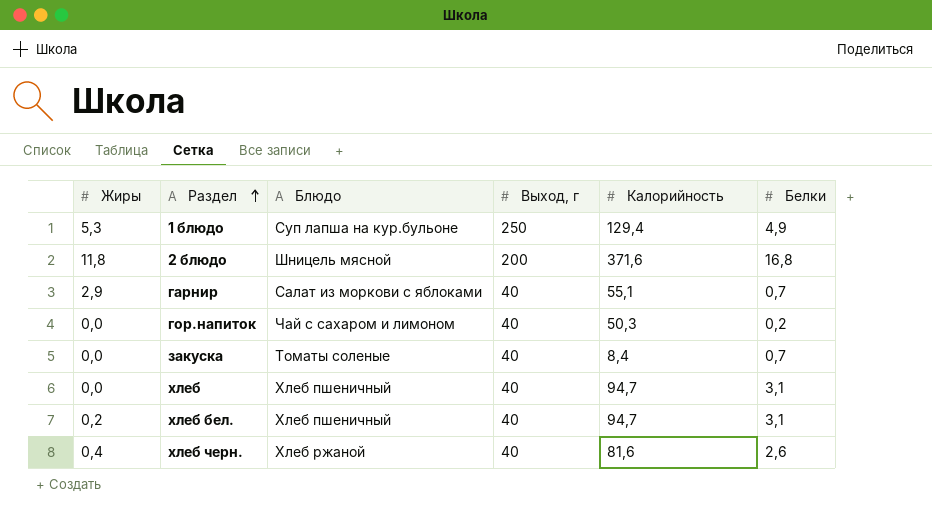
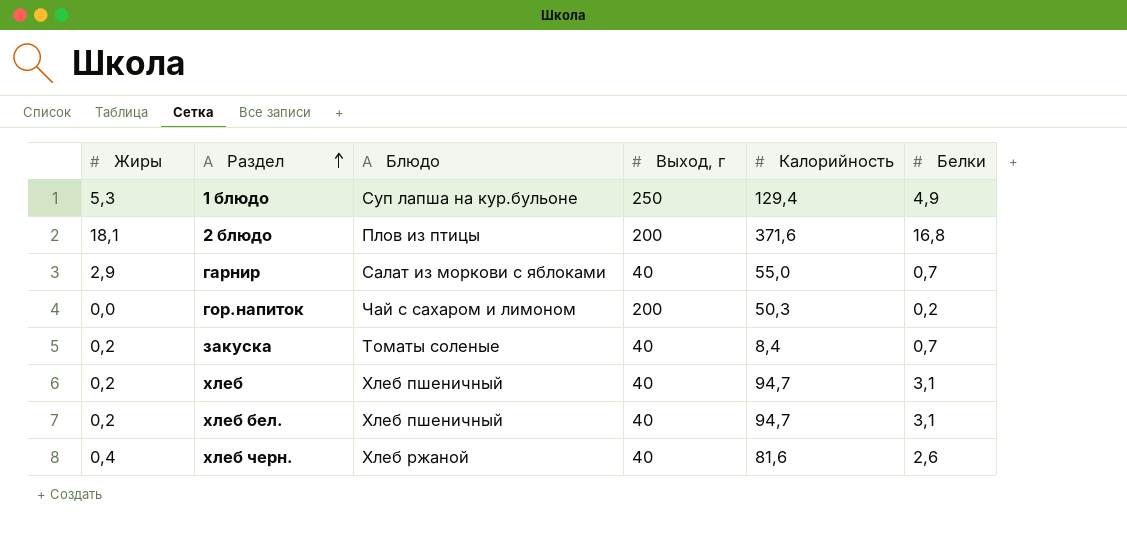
2 блюдо | Жиры: 11,8 -> 18,1
2 блюдо | Блюдо: Шницель мясной -> Плов из птицы
гарнир | Калорийность: 55,1 -> 55,0
гор.напиток | Выход, г: 40 -> 200
закуска | Жиры: 0,0 -> 0,2
хлеб | Жиры: 0,0 -> 0,2

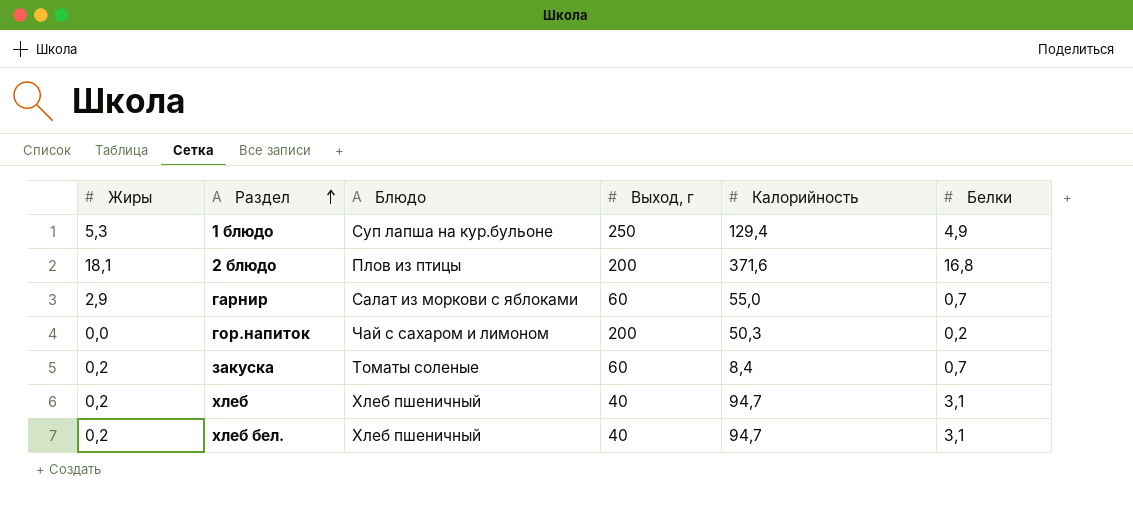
row хлеб черн.: 0,4 | Хлеб ржаной | 40 | 81,6 | 2,6 -> none
гарнир | Выход, г: 40 -> 60
закуска | Выход, г: 40 -> 60

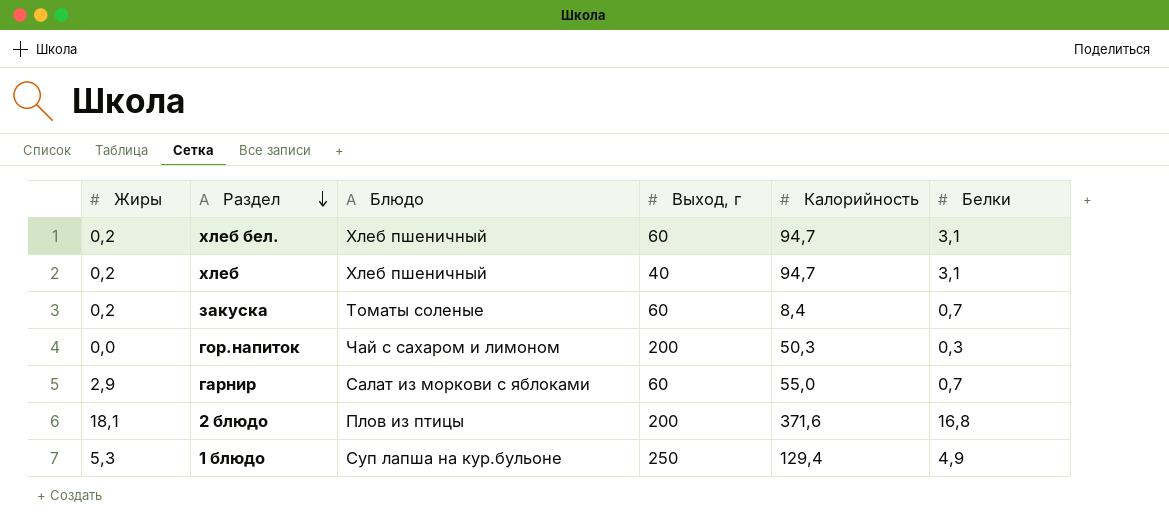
row order: Раздел ascending -> Раздел descending
хлеб бел. | Выход, г: 40 -> 60
гор.напиток | Белки: 0,2 -> 0,3

